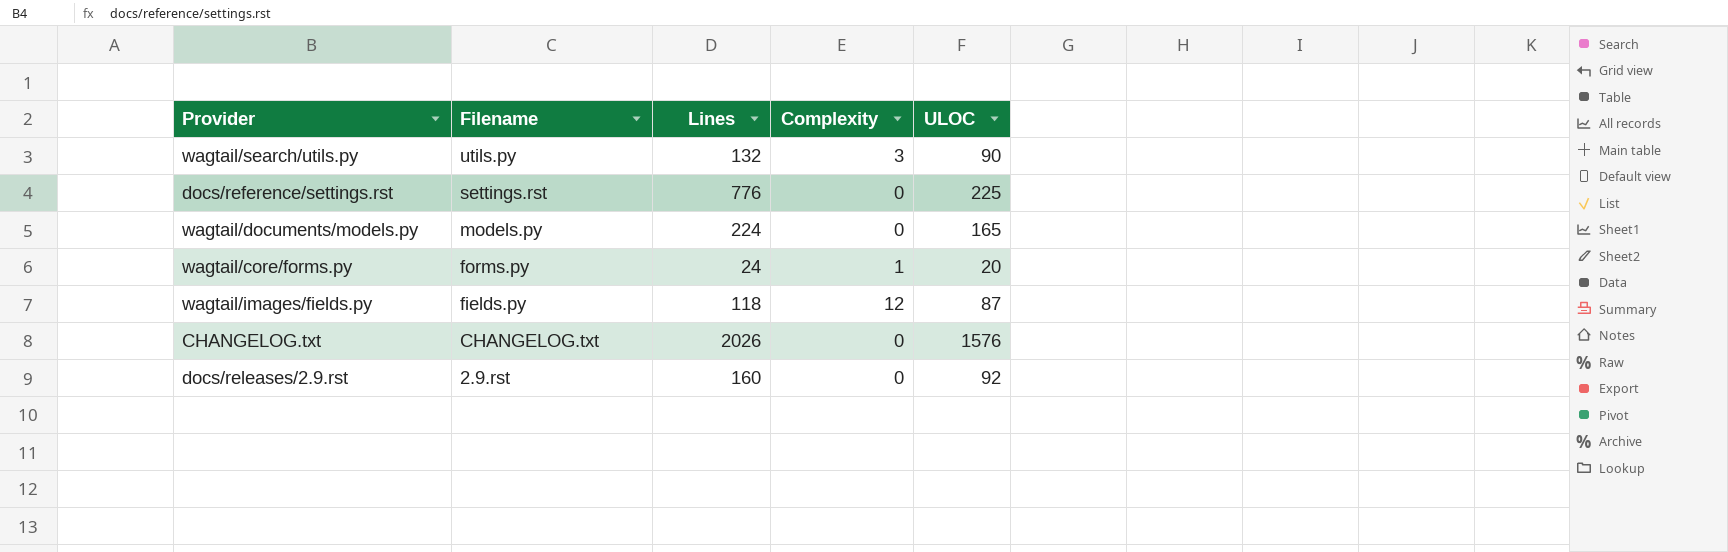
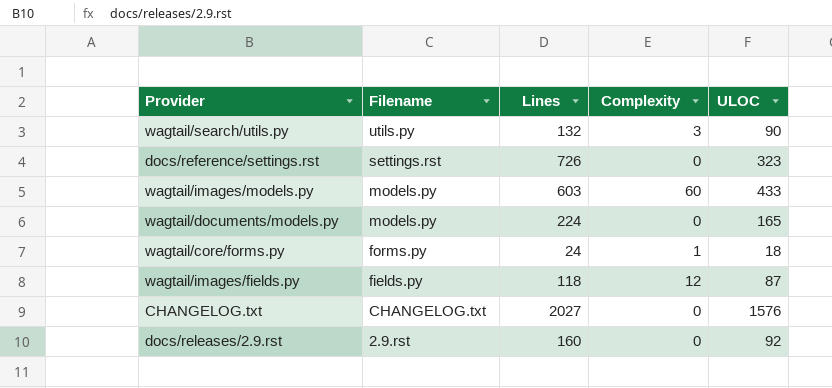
docs/reference/settings.rst | Lines: 776 -> 726
docs/reference/settings.rst | ULOC: 225 -> 323
row wagtail/images/models.py: none -> models.py | 603 | 60 | 433
wagtail/core/forms.py | ULOC: 20 -> 18
CHANGELOG.txt | Lines: 2026 -> 2027

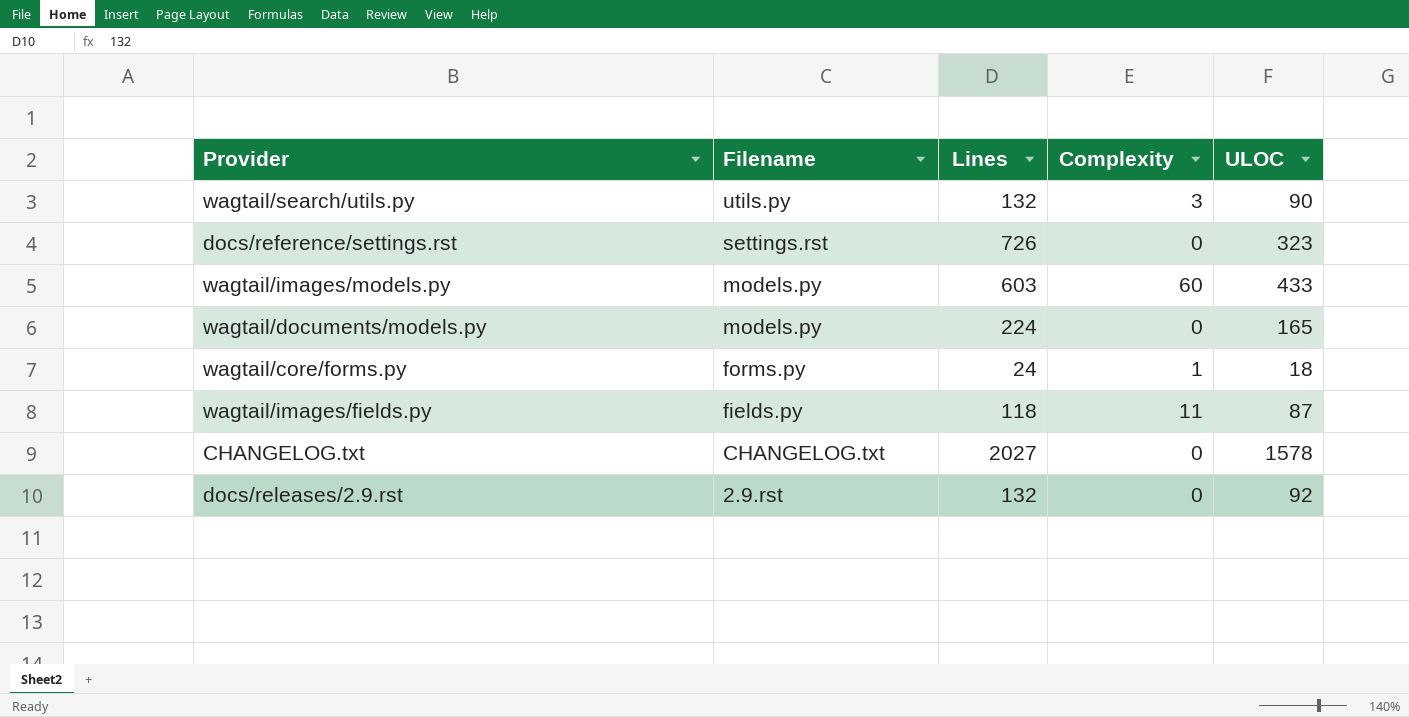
wagtail/images/fields.py | Complexity: 12 -> 11
CHANGELOG.txt | ULOC: 1576 -> 1578
docs/releases/2.9.rst | Lines: 160 -> 132

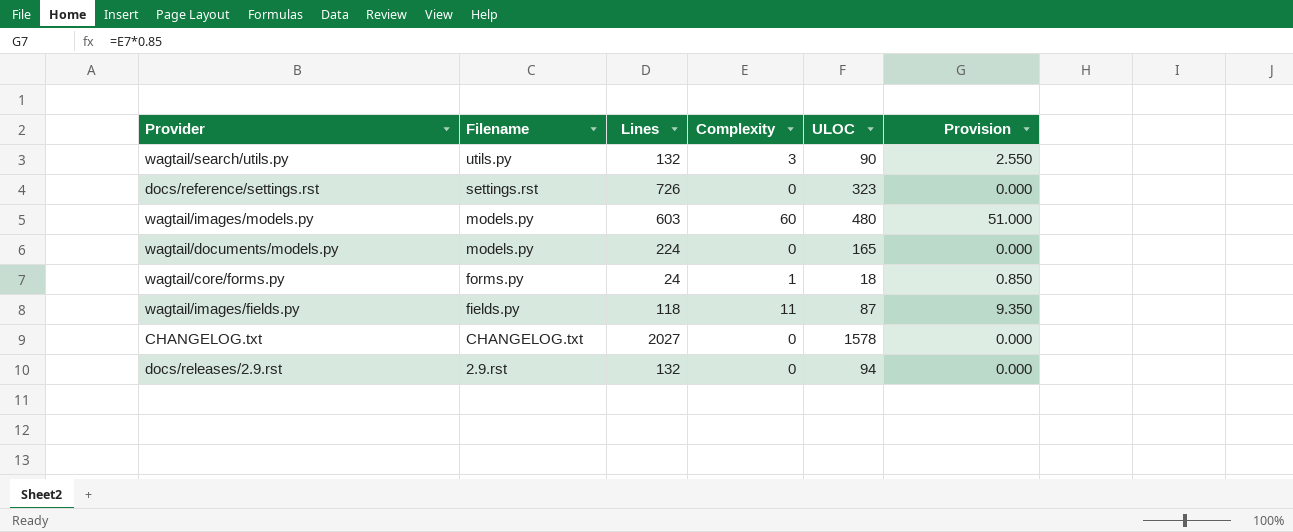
column Provision | formula: none -> [Complexity] * 0.85
wagtail/images/models.py | ULOC: 433 -> 480
docs/releases/2.9.rst | ULOC: 92 -> 94

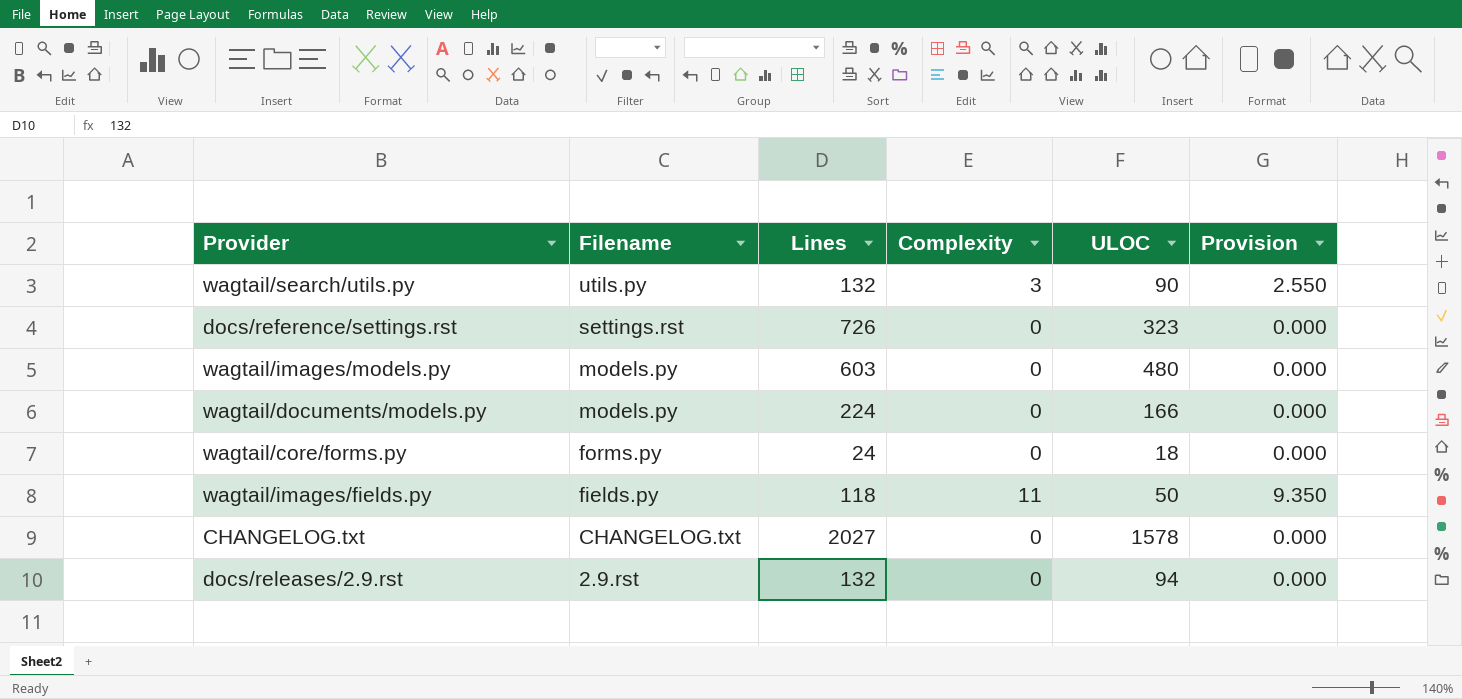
wagtail/images/models.py | Complexity: 60 -> 0
wagtail/images/models.py | Provision: 51.000 -> 0.000
wagtail/documents/models.py | ULOC: 165 -> 166
wagtail/core/forms.py | Complexity: 1 -> 0
wagtail/core/forms.py | Provision: 0.850 -> 0.000
wagtail/images/fields.py | ULOC: 87 -> 50

